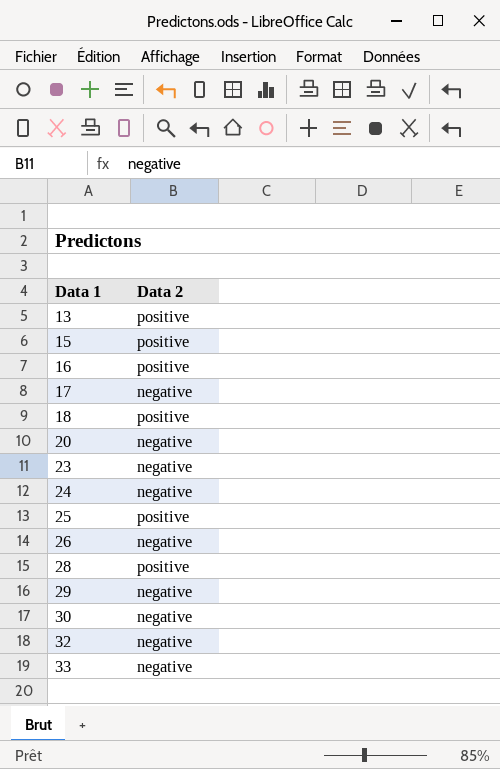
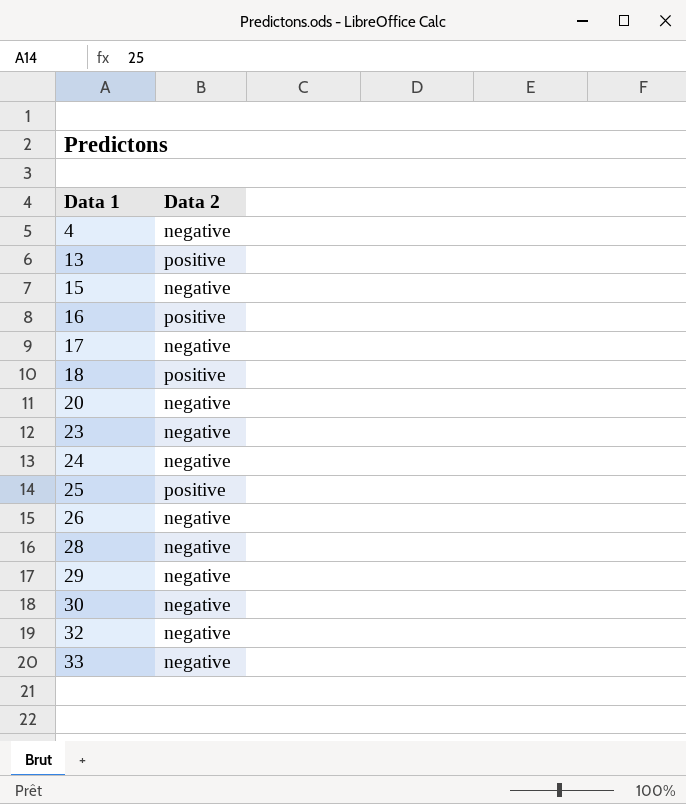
row 4: none -> negative
15 | Data 2: positive -> negative
28 | Data 2: positive -> negative

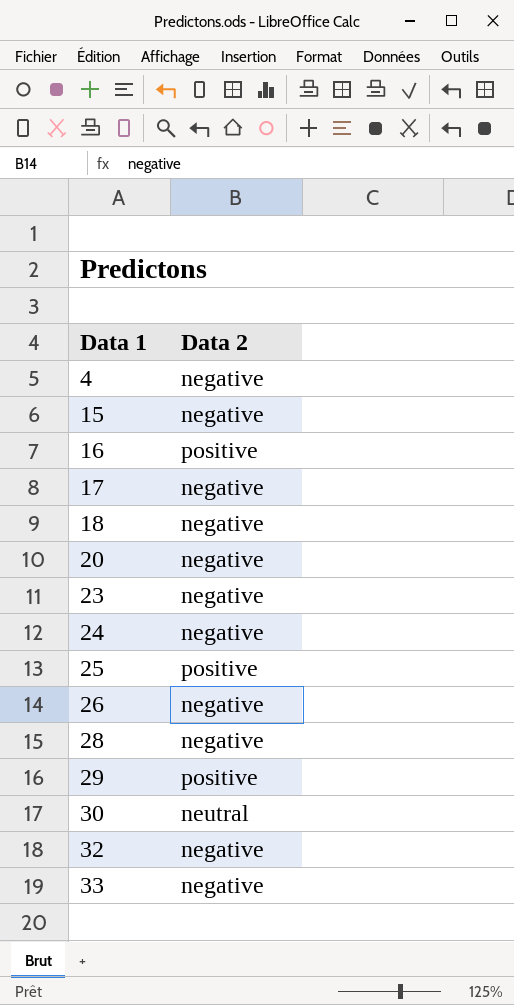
row 13: positive -> none
18 | Data 2: positive -> negative
29 | Data 2: negative -> positive
30 | Data 2: negative -> neutral

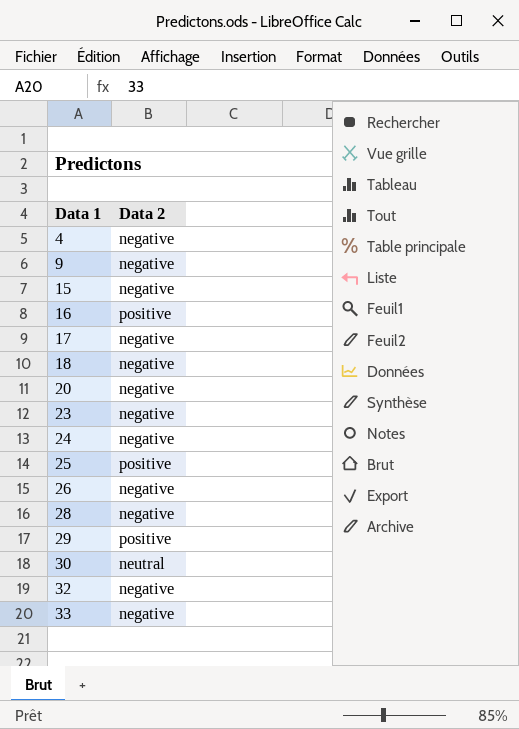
row 9: none -> negative

